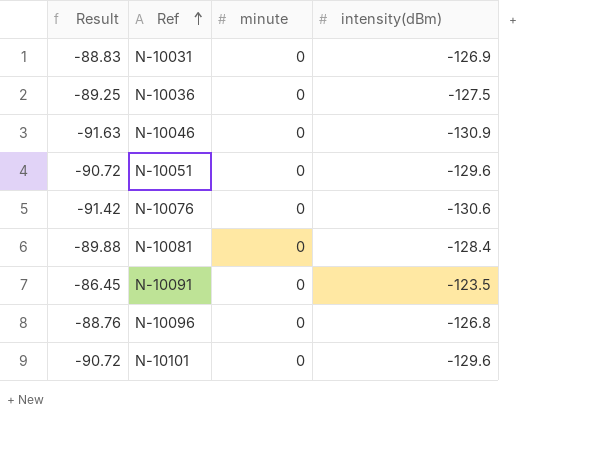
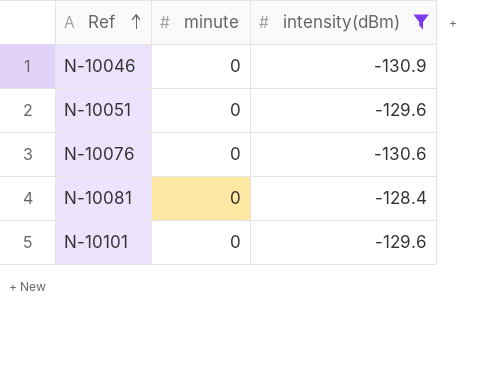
filter: none -> intensity(dBm) <= -128.4
column Result | formula: [intensity(dBm)] * 0.7 -> none

